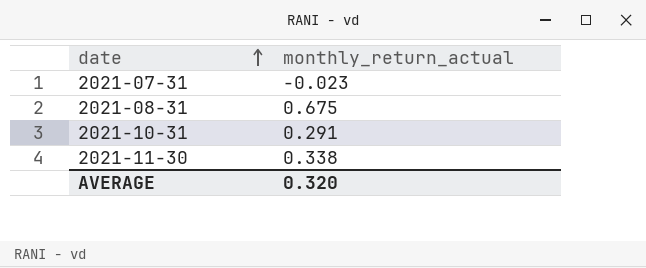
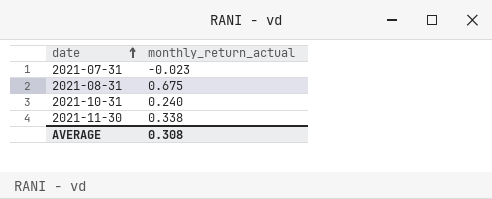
2021-10-31 | monthly_return_actual: 0.291 -> 0.240
AVERAGE | monthly_return_actual: 0.320 -> 0.308

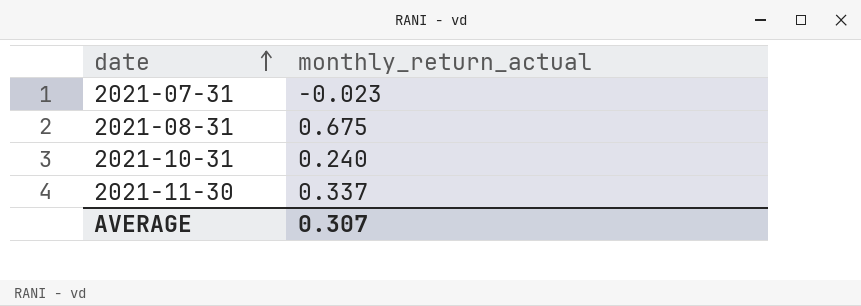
2021-11-30 | monthly_return_actual: 0.338 -> 0.337
AVERAGE | monthly_return_actual: 0.308 -> 0.307

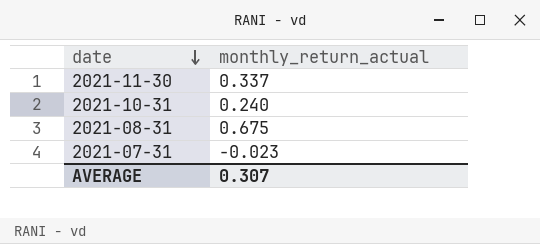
row order: date ascending -> date descending

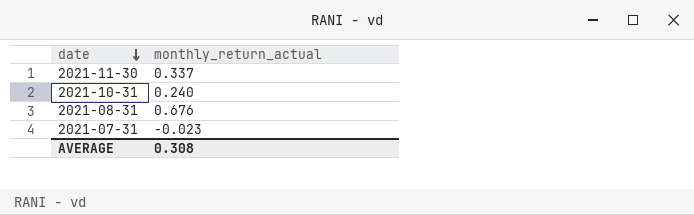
2021-08-31 | monthly_return_actual: 0.675 -> 0.676
AVERAGE | monthly_return_actual: 0.307 -> 0.308

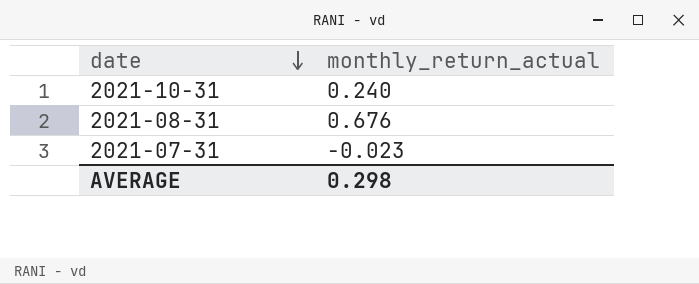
row 2021-11-30: 0.337 -> none
AVERAGE | monthly_return_actual: 0.308 -> 0.298

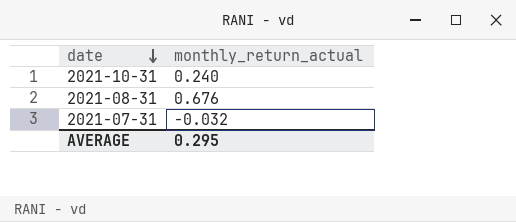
2021-07-31 | monthly_return_actual: -0.023 -> -0.032
AVERAGE | monthly_return_actual: 0.298 -> 0.295

